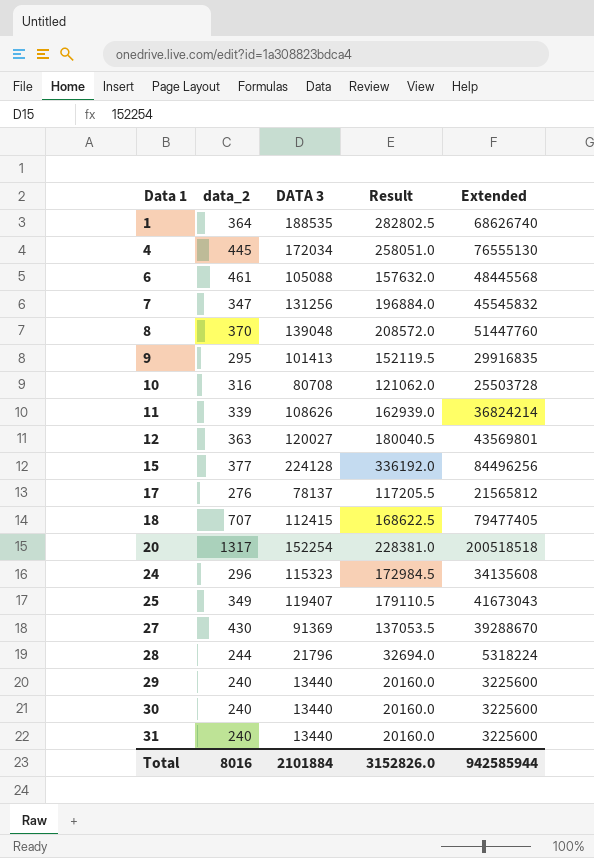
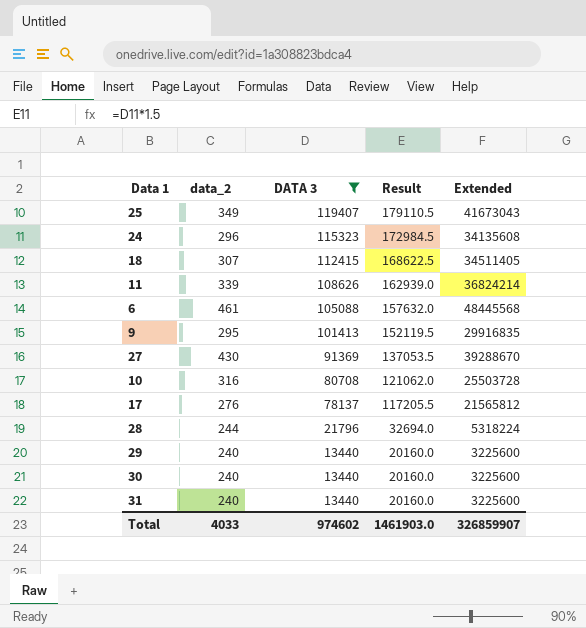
filter: none -> DATA 3 <= 119407
row order: Data 1 ascending -> DATA 3 descending
18 | data_2: 707 -> 307
18 | Extended: 79477405 -> 34511405
Total | data_2: 8016 -> 4033
Total | DATA 3: 2101884 -> 974602
Total | Result: 3152826.0 -> 1461903.0
Total | Extended: 942585944 -> 326859907

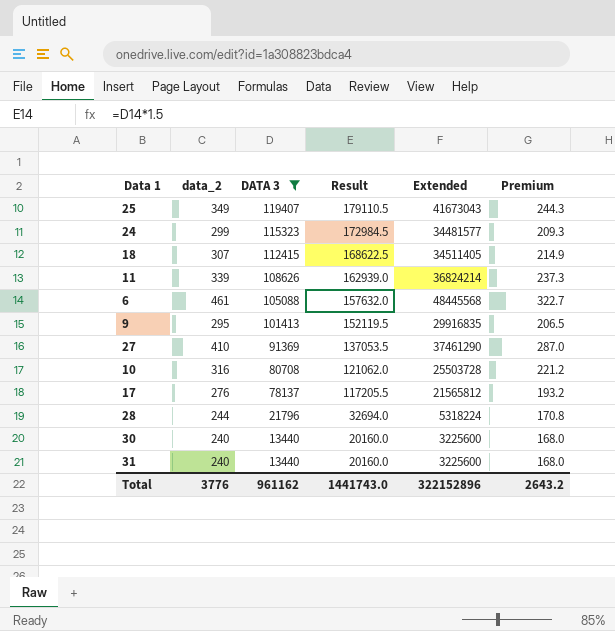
column Premium | formula: none -> [data_2] * 0.7
row 29: 240 | 13440 | 20160.0 | 3225600 -> none
24 | data_2: 296 -> 299
24 | Extended: 34135608 -> 34481577
27 | data_2: 430 -> 410
27 | Extended: 39288670 -> 37461290
Total | data_2: 4033 -> 3776
Total | DATA 3: 974602 -> 961162
Total | Result: 1461903.0 -> 1441743.0
Total | Extended: 326859907 -> 322152896

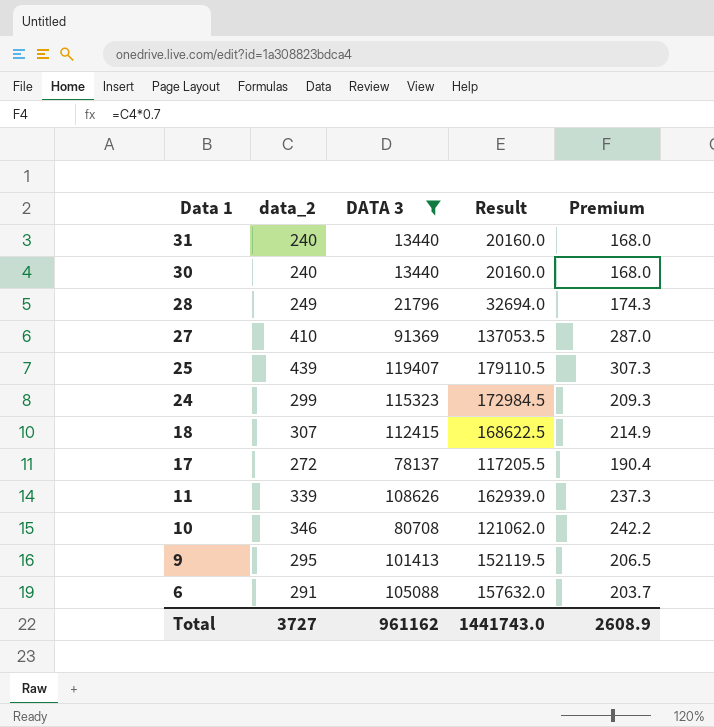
row order: DATA 3 descending -> Data 1 descending
column Extended | formula: [data_2] * [DATA 3] -> none
28 | data_2: 244 -> 249
28 | Premium: 170.8 -> 174.3
25 | data_2: 349 -> 439
25 | Premium: 244.3 -> 307.3
17 | data_2: 276 -> 272
17 | Premium: 193.2 -> 190.4
10 | data_2: 316 -> 346
10 | Premium: 221.2 -> 242.2
6 | data_2: 461 -> 291
6 | Premium: 322.7 -> 203.7
Total | data_2: 3776 -> 3727
Total | Premium: 2643.2 -> 2608.9

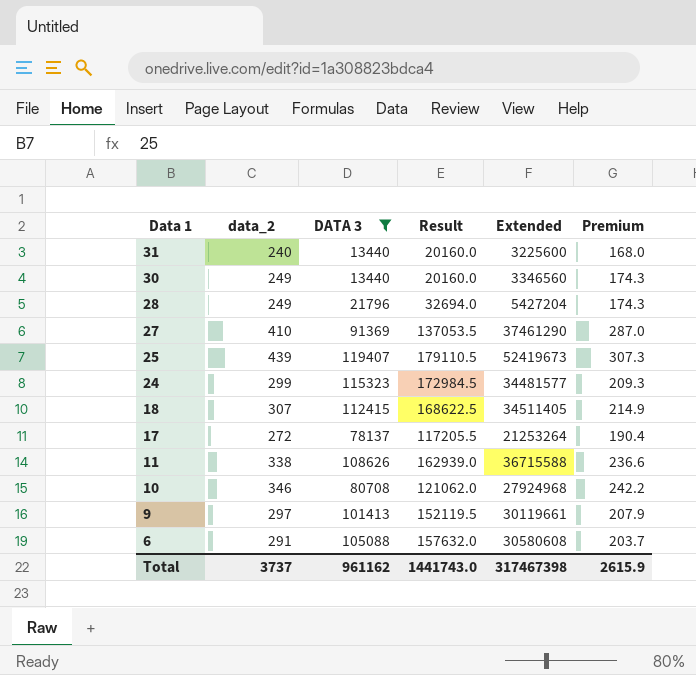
column Extended | formula: none -> [data_2] * [DATA 3]
30 | data_2: 240 -> 249
30 | Premium: 168.0 -> 174.3
11 | data_2: 339 -> 338
11 | Premium: 237.3 -> 236.6
9 | data_2: 295 -> 297
9 | Premium: 206.5 -> 207.9
Total | data_2: 3727 -> 3737
Total | Premium: 2608.9 -> 2615.9

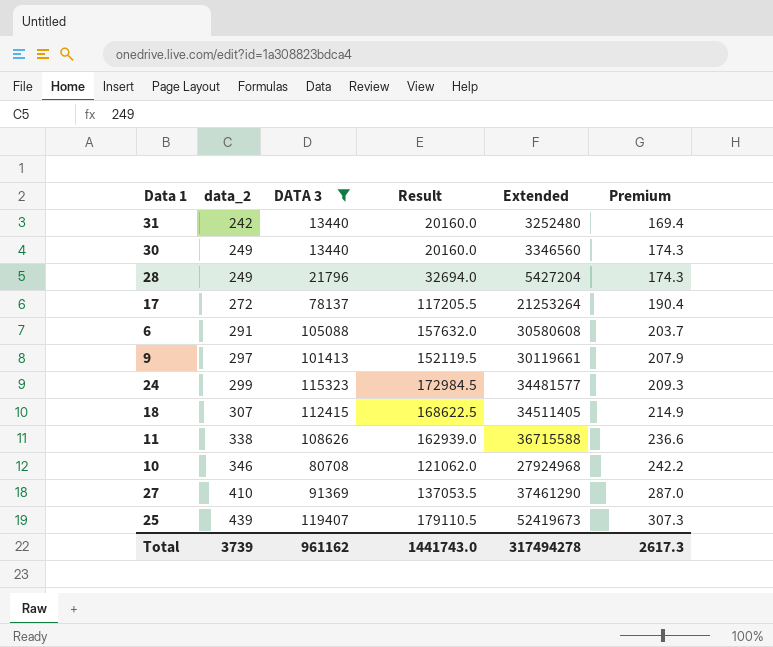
row order: Data 1 descending -> data_2 ascending
31 | data_2: 240 -> 242
31 | Extended: 3225600 -> 3252480
31 | Premium: 168.0 -> 169.4
Total | data_2: 3737 -> 3739
Total | Extended: 317467398 -> 317494278
Total | Premium: 2615.9 -> 2617.3

